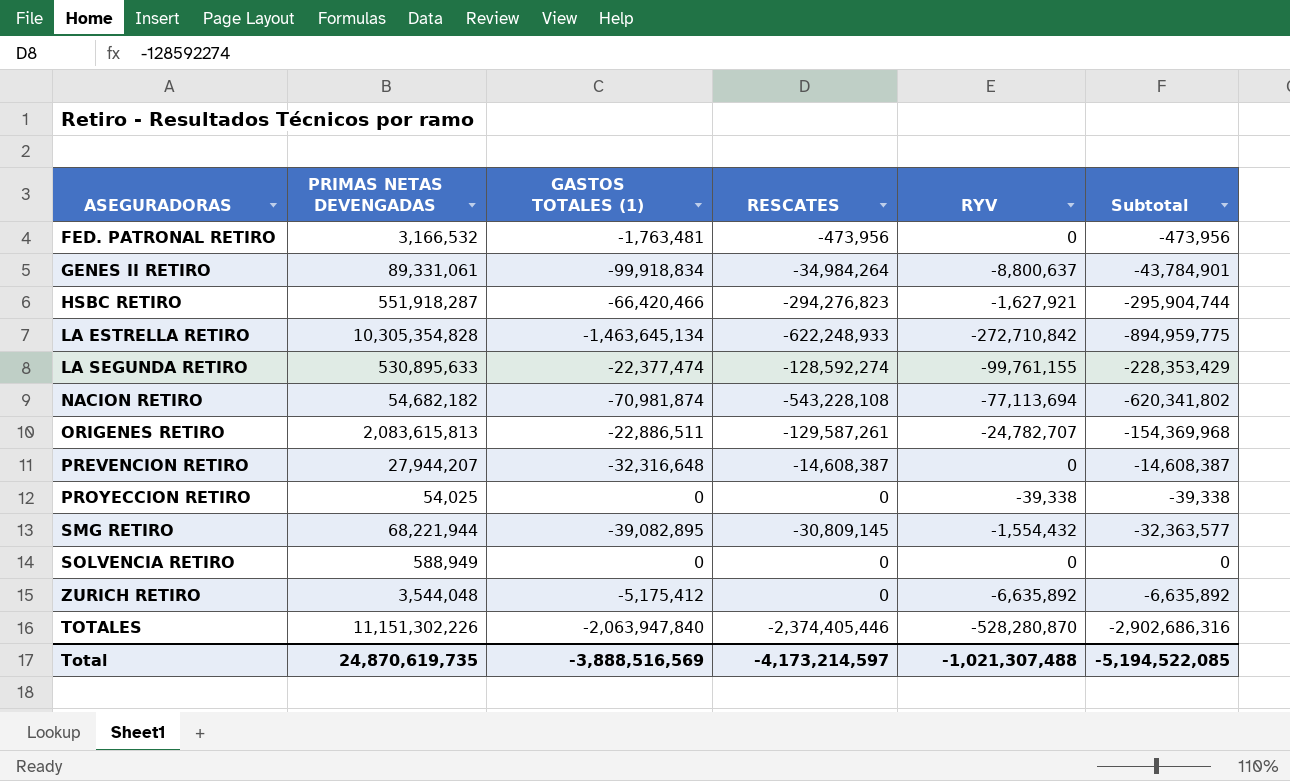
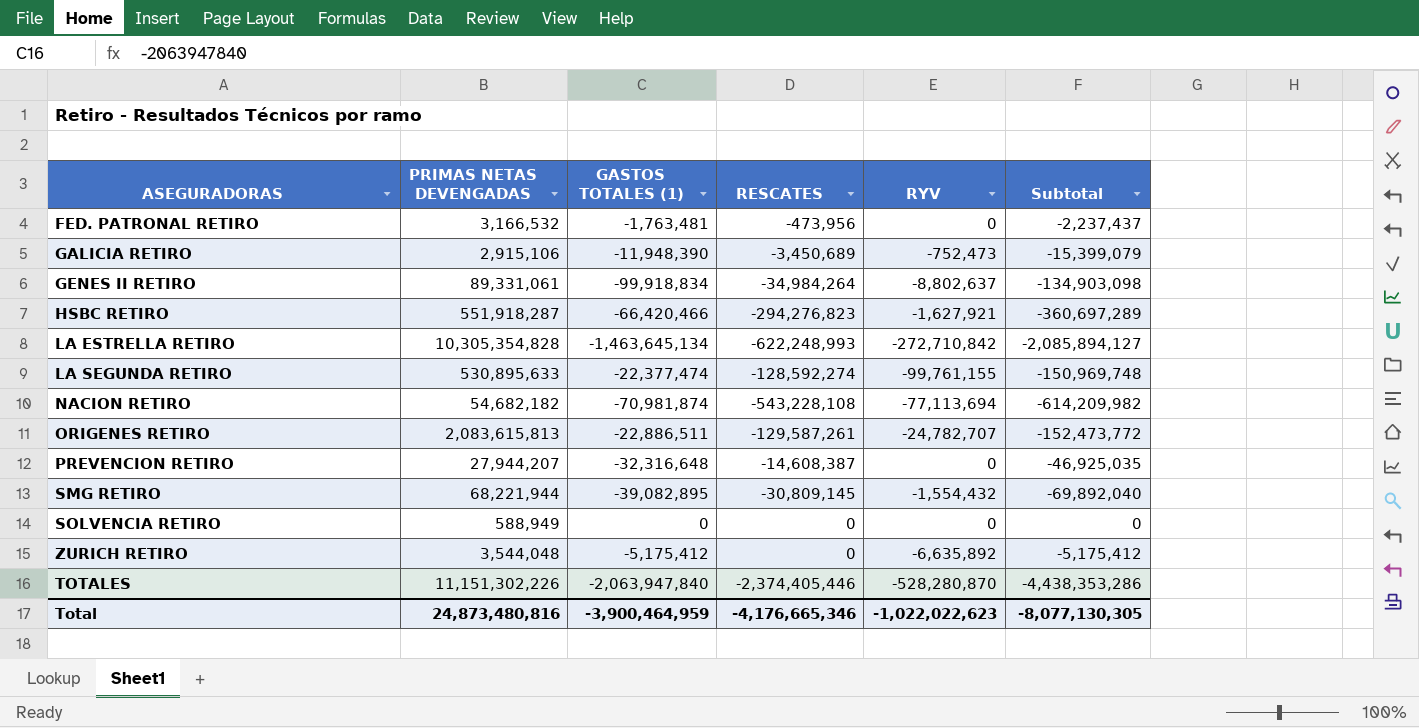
column Subtotal | formula: [RESCATES] + [RYV] -> [GASTOS TOTALES (1)] + [RESCATES]
row PROYECCION RETIRO: 54,025 | 0 | 0 | -39,338 | -39,338 -> none
row GALICIA RETIRO: none -> 2,915,106 | -11,948,390 | -3,450,689 | -752,473 | -15,399,079
GENES II RETIRO | RYV: -8,800,637 -> -8,802,637
LA ESTRELLA RETIRO | RESCATES: -622,248,933 -> -622,248,993
Total | PRIMAS NETAS DEVENGADAS: 24,870,619,735 -> 24,873,480,816
Total | GASTOS TOTALES (1): -3,888,516,569 -> -3,900,464,959
Total | RESCATES: -4,173,214,597 -> -4,176,665,346
Total | RYV: -1,021,307,488 -> -1,022,022,623
Total | Subtotal: -5,194,522,085 -> -8,077,130,305

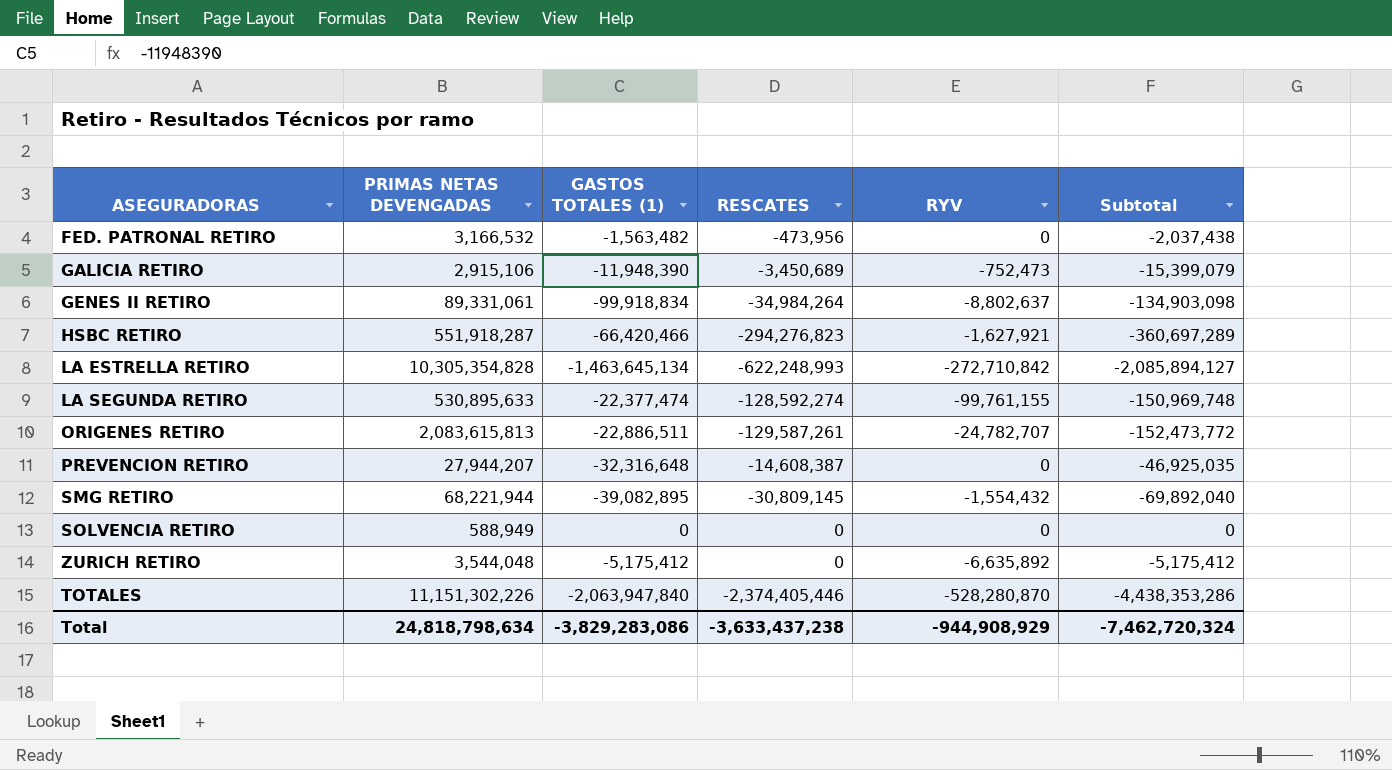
row NACION RETIRO: 54,682,182 | -70,981,874 | -543,228,108 | -77,113,694 | -614,209,982 -> none
FED. PATRONAL RETIRO | GASTOS TOTALES (1): -1,763,481 -> -1,563,482
FED. PATRONAL RETIRO | Subtotal: -2,237,437 -> -2,037,438
Total | PRIMAS NETAS DEVENGADAS: 24,873,480,816 -> 24,818,798,634
Total | GASTOS TOTALES (1): -3,900,464,959 -> -3,829,283,086
Total | RESCATES: -4,176,665,346 -> -3,633,437,238
Total | RYV: -1,022,022,623 -> -944,908,929
Total | Subtotal: -8,077,130,305 -> -7,462,720,324

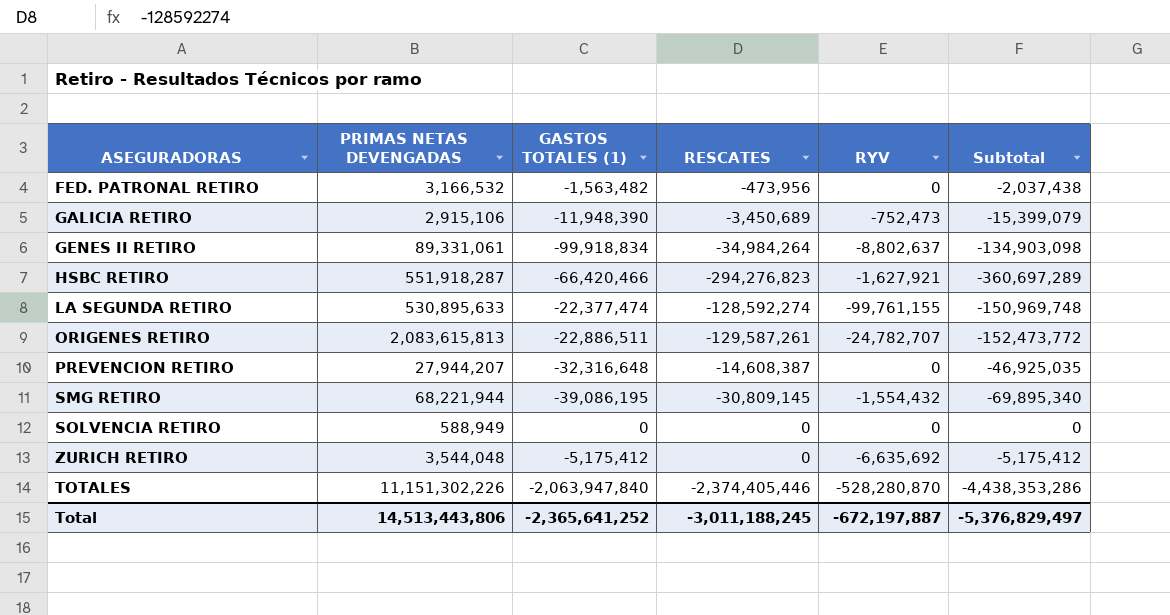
row LA ESTRELLA RETIRO: 10,305,354,828 | -1,463,645,134 | -622,248,993 | -272,710,842 | -2,085,894,127 -> none
SMG RETIRO | GASTOS TOTALES (1): -39,082,895 -> -39,086,195
SMG RETIRO | Subtotal: -69,892,040 -> -69,895,340
ZURICH RETIRO | RYV: -6,635,892 -> -6,635,692
Total | PRIMAS NETAS DEVENGADAS: 24,818,798,634 -> 14,513,443,806
Total | GASTOS TOTALES (1): -3,829,283,086 -> -2,365,641,252
Total | RESCATES: -3,633,437,238 -> -3,011,188,245
Total | RYV: -944,908,929 -> -672,197,887
Total | Subtotal: -7,462,720,324 -> -5,376,829,497

